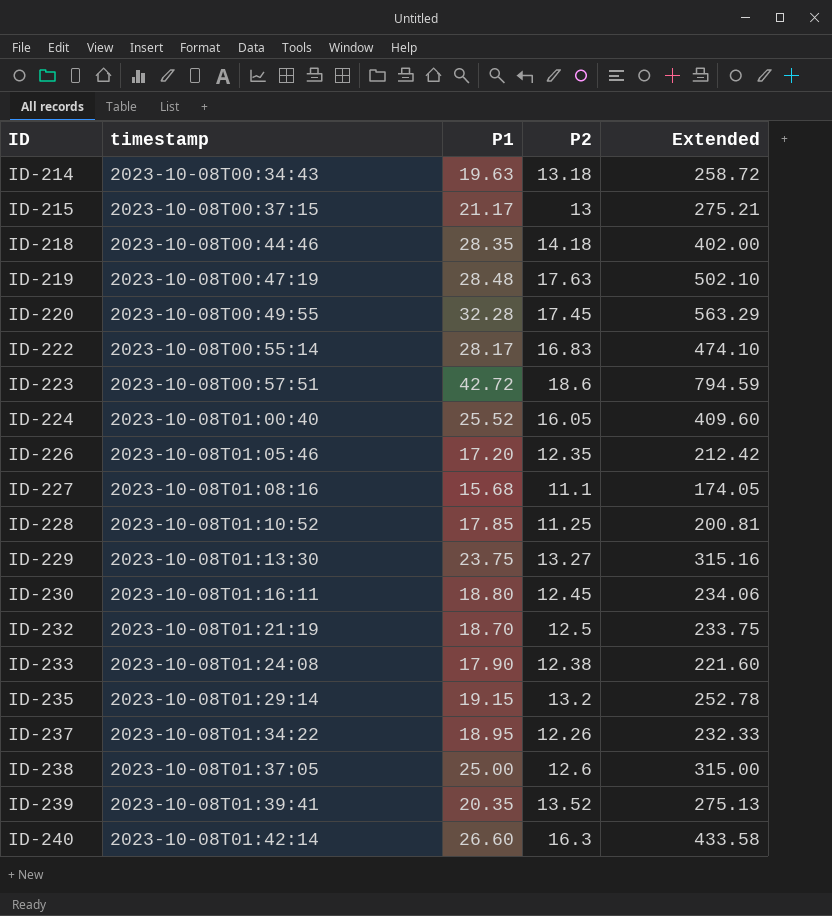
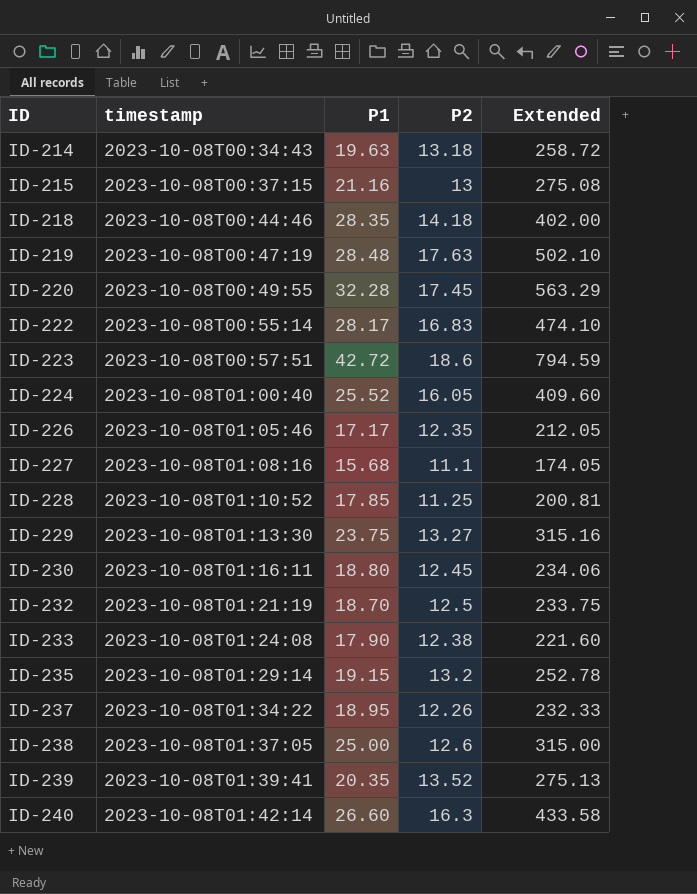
ID-215 | P1: 21.17 -> 21.16
ID-215 | Extended: 275.21 -> 275.08
ID-226 | P1: 17.20 -> 17.17
ID-226 | Extended: 212.42 -> 212.05

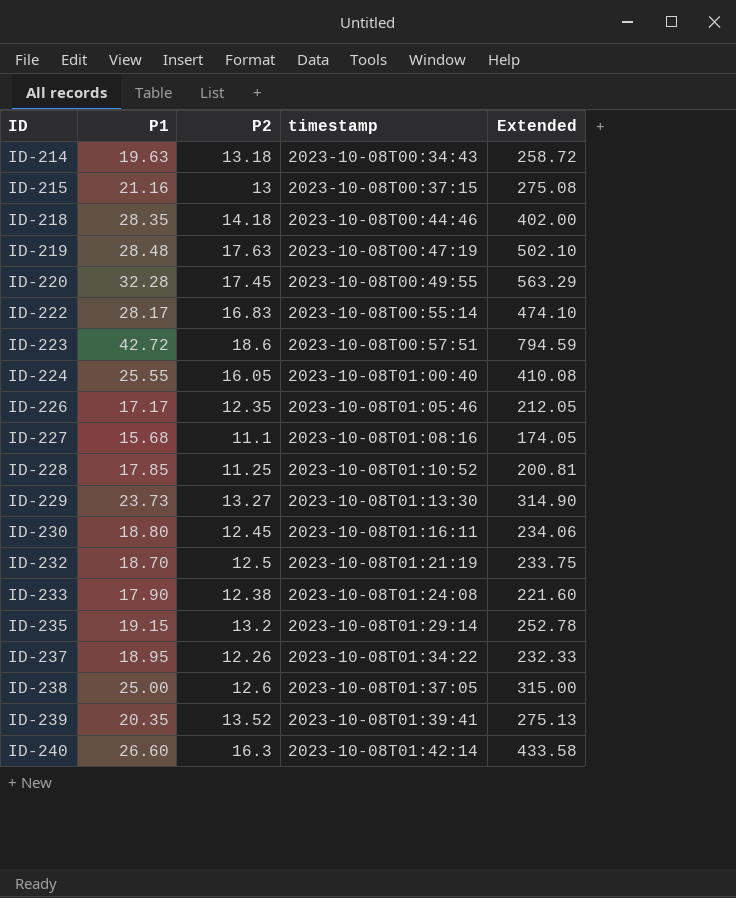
column timestamp | position: 2 -> 4
ID-224 | P1: 25.52 -> 25.55
ID-224 | Extended: 409.60 -> 410.08
ID-229 | P1: 23.75 -> 23.73
ID-229 | Extended: 315.16 -> 314.90

